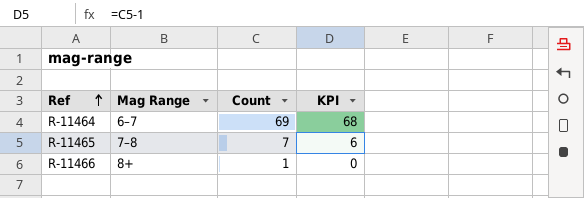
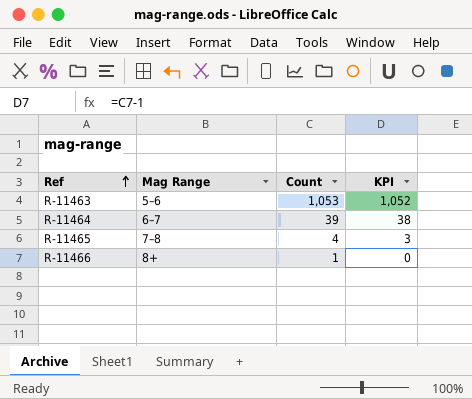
row R-11463: none -> 5–6 | 1,053 | 1,052
R-11464 | Count: 69 -> 39
R-11464 | KPI: 68 -> 38
R-11465 | Count: 7 -> 4
R-11465 | KPI: 6 -> 3

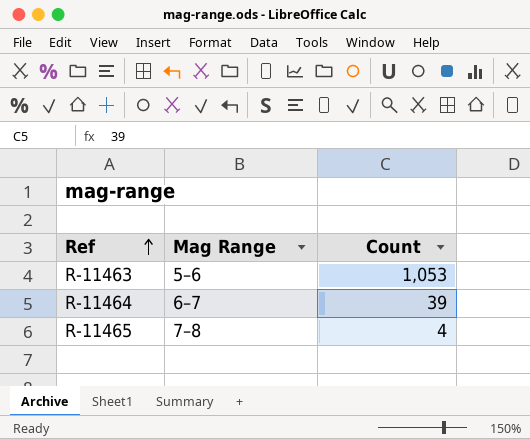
column KPI | formula: [Count] - 1 -> none
row R-11466: 8+ | 1 | 0 -> none

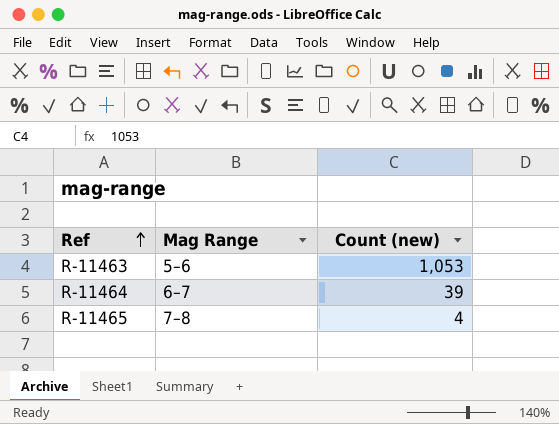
column name: Count -> Count (new)

